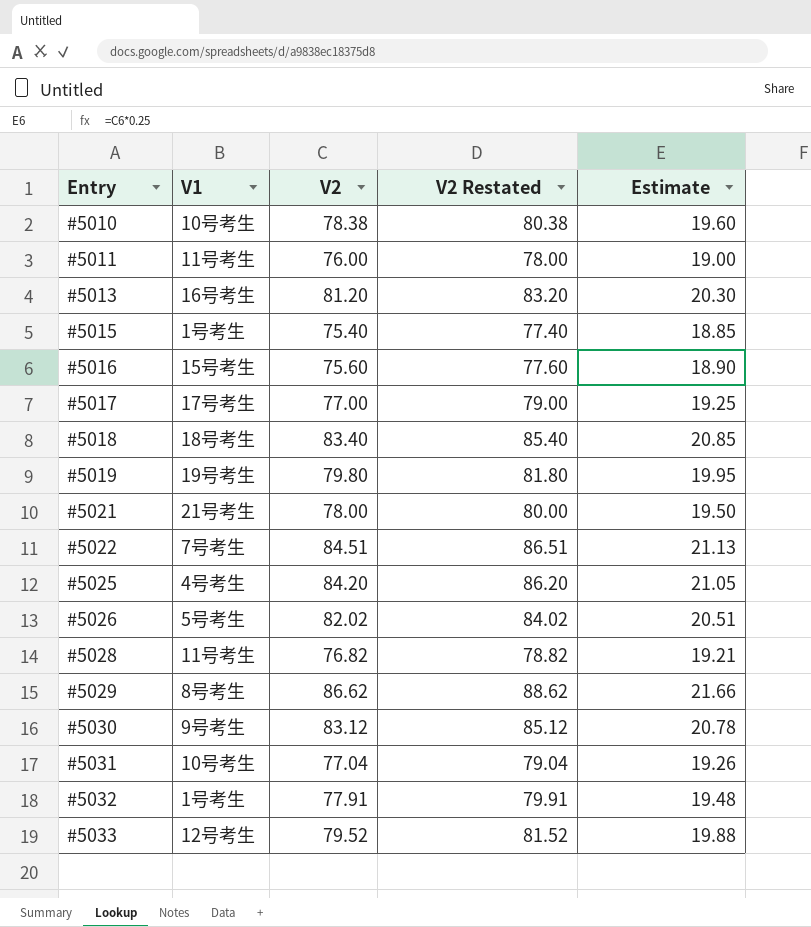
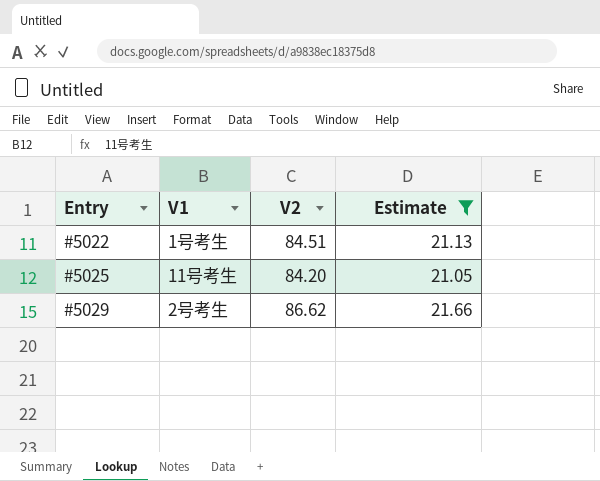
filter: none -> Estimate >= 21.05
column V2 Restated | formula: [V2] + 2 -> none
#5022 | V1: 7号考生 -> 1号考生
#5025 | V1: 4号考生 -> 11号考生
#5029 | V1: 8号考生 -> 2号考生

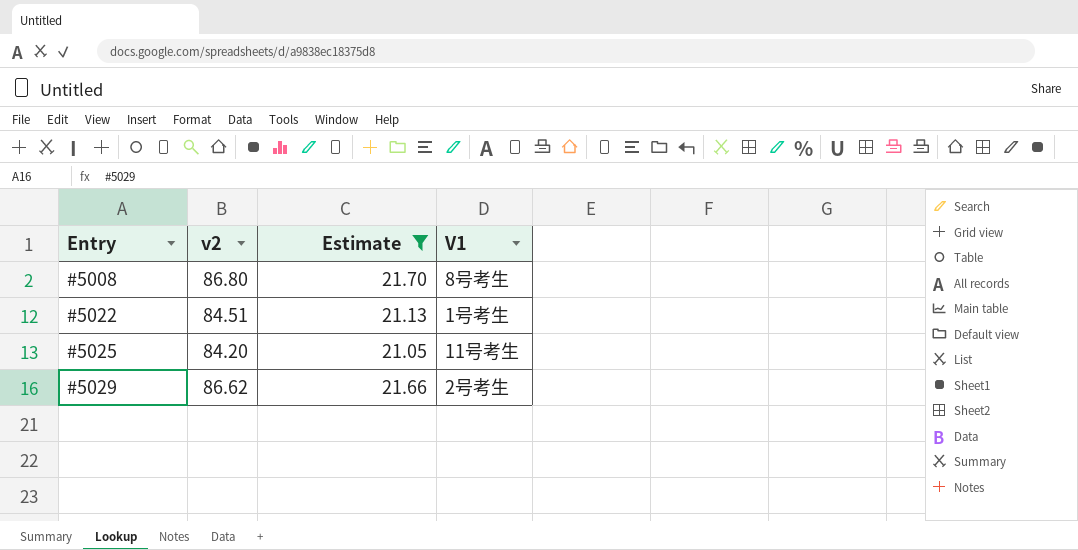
column name: V2 -> v2
column V1 | position: 2 -> 4
row #5008: none -> 86.80 | 21.70 | 8号考生

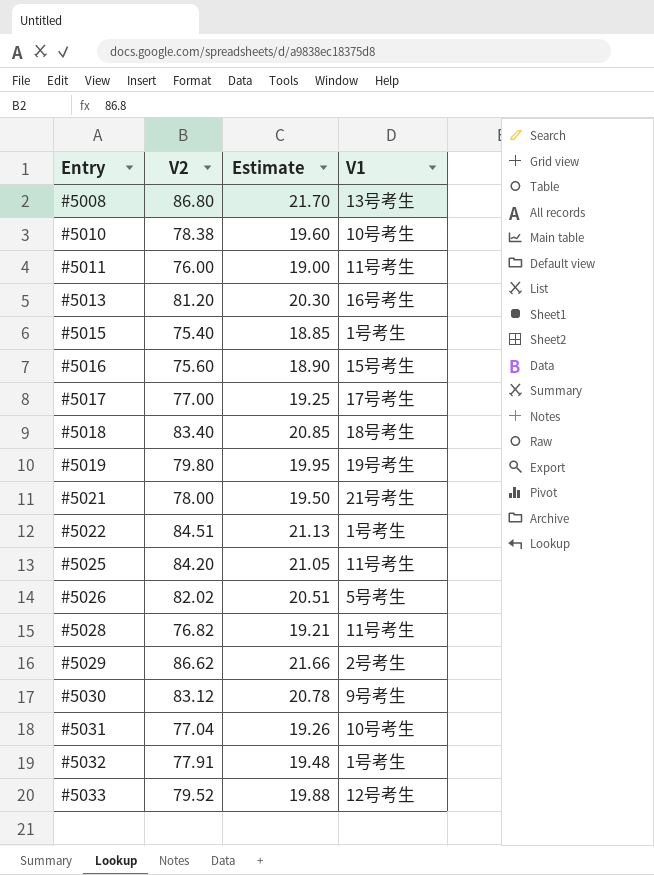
filter: Estimate >= 21.05 -> none
column name: v2 -> V2
#5008 | V1: 8号考生 -> 13号考生

